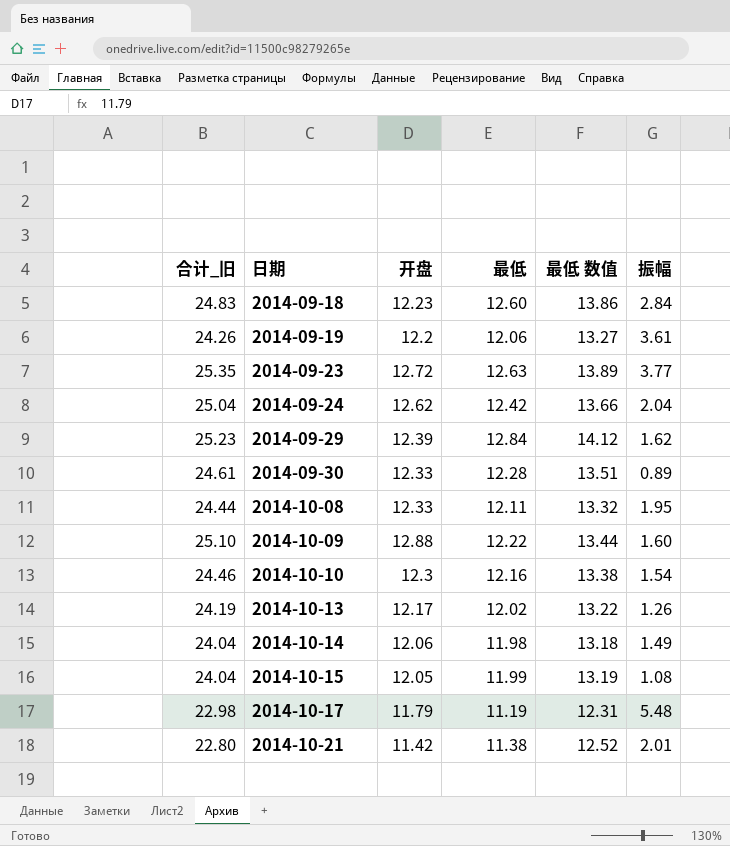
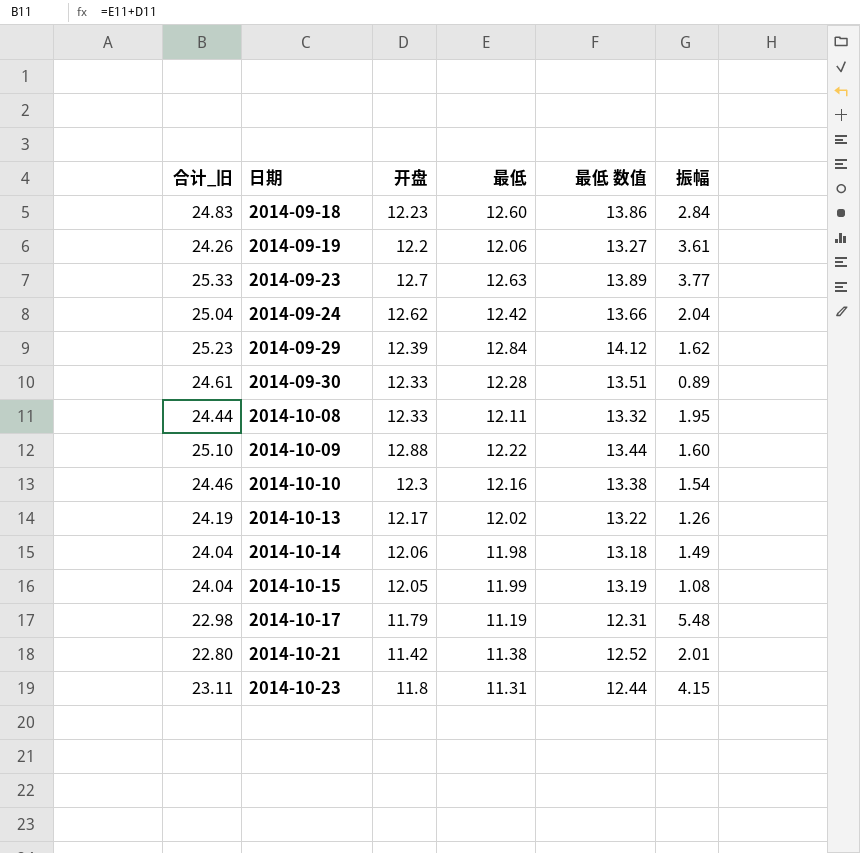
2014-09-23 | 合计_旧: 25.35 -> 25.33
2014-09-23 | 开盘: 12.72 -> 12.7
row 2014-10-23: none -> 23.11 | 11.8 | 11.31 | 12.44 | 4.15

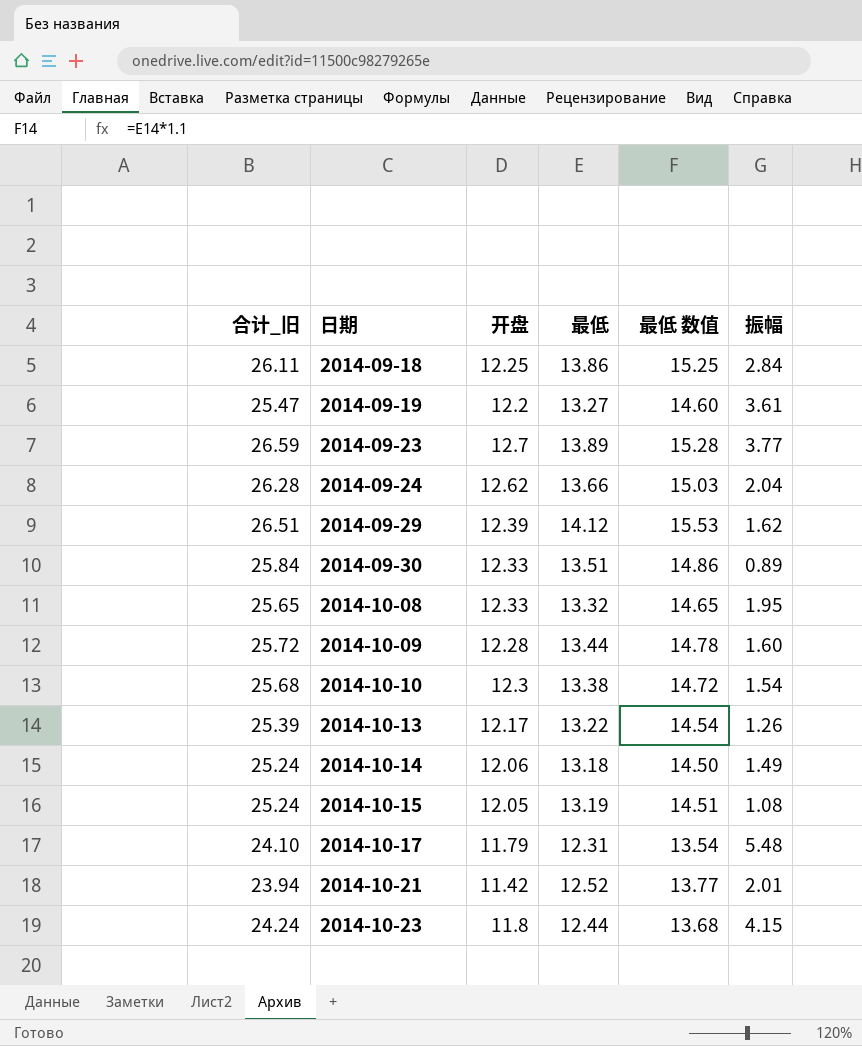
2014-09-18 | 合计_旧: 24.83 -> 26.11
2014-09-18 | 开盘: 12.23 -> 12.25
2014-09-18 | 最低: 12.60 -> 13.86
2014-09-18 | 最低 数值: 13.86 -> 15.25
2014-09-19 | 合计_旧: 24.26 -> 25.47
2014-09-19 | 最低: 12.06 -> 13.27
2014-09-19 | 最低 数值: 13.27 -> 14.60
2014-09-23 | 合计_旧: 25.33 -> 26.59
2014-09-23 | 最低: 12.63 -> 13.89
2014-09-23 | 最低 数值: 13.89 -> 15.28
2014-09-24 | 合计_旧: 25.04 -> 26.28
2014-09-24 | 最低: 12.42 -> 13.66
2014-09-24 | 最低 数值: 13.66 -> 15.03
2014-09-29 | 合计_旧: 25.23 -> 26.51
2014-09-29 | 最低: 12.84 -> 14.12
2014-09-29 | 最低 数值: 14.12 -> 15.53
2014-09-30 | 合计_旧: 24.61 -> 25.84
2014-09-30 | 最低: 12.28 -> 13.51
2014-09-30 | 最低 数值: 13.51 -> 14.86
2014-10-08 | 合计_旧: 24.44 -> 25.65
2014-10-08 | 最低: 12.11 -> 13.32
2014-10-08 | 最低 数值: 13.32 -> 14.65
2014-10-09 | 合计_旧: 25.10 -> 25.72
2014-10-09 | 开盘: 12.88 -> 12.28
2014-10-09 | 最低: 12.22 -> 13.44
2014-10-09 | 最低 数值: 13.44 -> 14.78
2014-10-10 | 合计_旧: 24.46 -> 25.68
2014-10-10 | 最低: 12.16 -> 13.38
2014-10-10 | 最低 数值: 13.38 -> 14.72
2014-10-13 | 合计_旧: 24.19 -> 25.39
2014-10-13 | 最低: 12.02 -> 13.22
2014-10-13 | 最低 数值: 13.22 -> 14.54
2014-10-14 | 合计_旧: 24.04 -> 25.24
2014-10-14 | 最低: 11.98 -> 13.18
2014-10-14 | 最低 数值: 13.18 -> 14.50
2014-10-15 | 合计_旧: 24.04 -> 25.24
2014-10-15 | 最低: 11.99 -> 13.19
2014-10-15 | 最低 数值: 13.19 -> 14.51
2014-10-17 | 合计_旧: 22.98 -> 24.10
2014-10-17 | 最低: 11.19 -> 12.31
2014-10-17 | 最低 数值: 12.31 -> 13.54
2014-10-21 | 合计_旧: 22.80 -> 23.94
2014-10-21 | 最低: 11.38 -> 12.52
2014-10-21 | 最低 数值: 12.52 -> 13.77
2014-10-23 | 合计_旧: 23.11 -> 24.24
2014-10-23 | 最低: 11.31 -> 12.44
2014-10-23 | 最低 数值: 12.44 -> 13.68

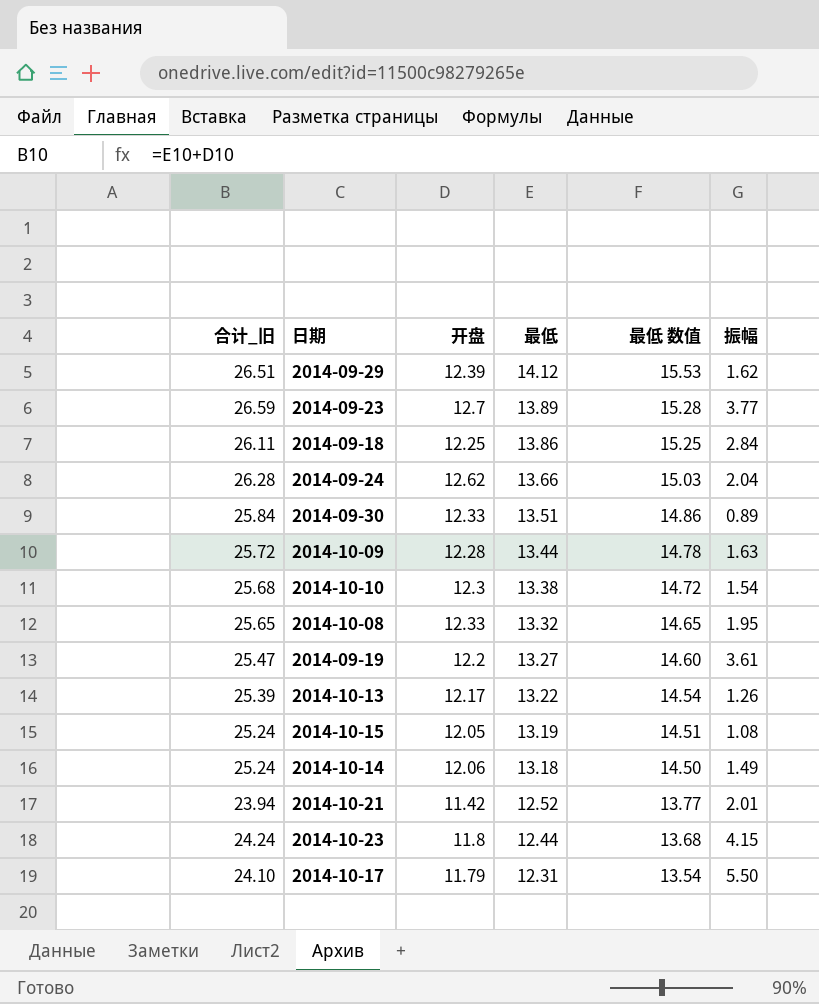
row order: 日期 ascending -> 最低 descending
2014-10-09 | 振幅: 1.60 -> 1.63
2014-10-17 | 振幅: 5.48 -> 5.50

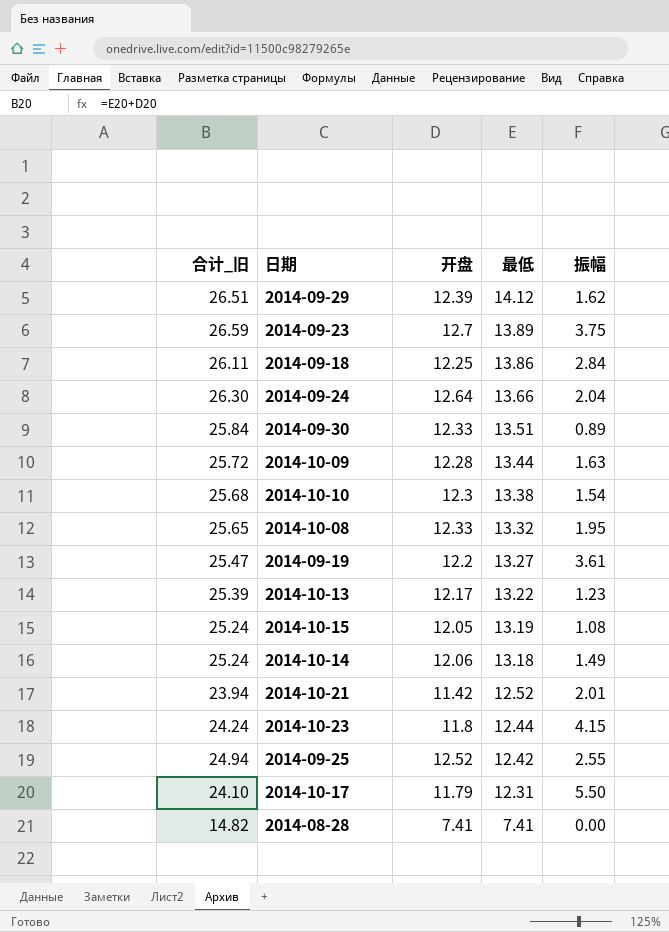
column 最低 数值 | formula: [最低] * 1.1 -> none
2014-09-23 | 振幅: 3.77 -> 3.75
2014-09-24 | 合计_旧: 26.28 -> 26.30
2014-09-24 | 开盘: 12.62 -> 12.64
2014-10-13 | 振幅: 1.26 -> 1.23
row 2014-09-25: none -> 24.94 | 12.52 | 12.42 | 2.55
row 2014-08-28: none -> 14.82 | 7.41 | 7.41 | 0.00

